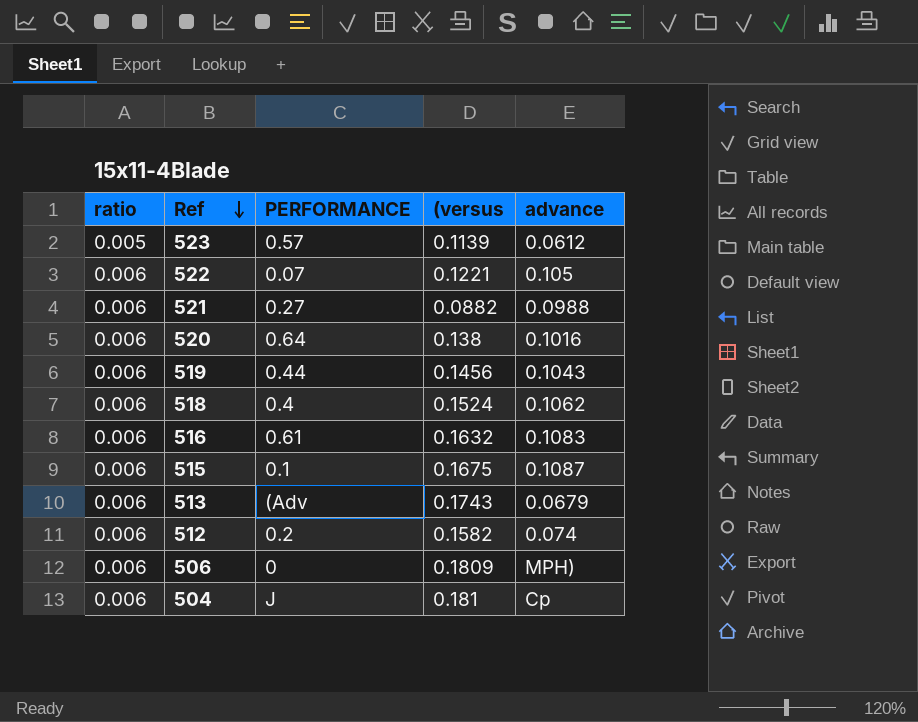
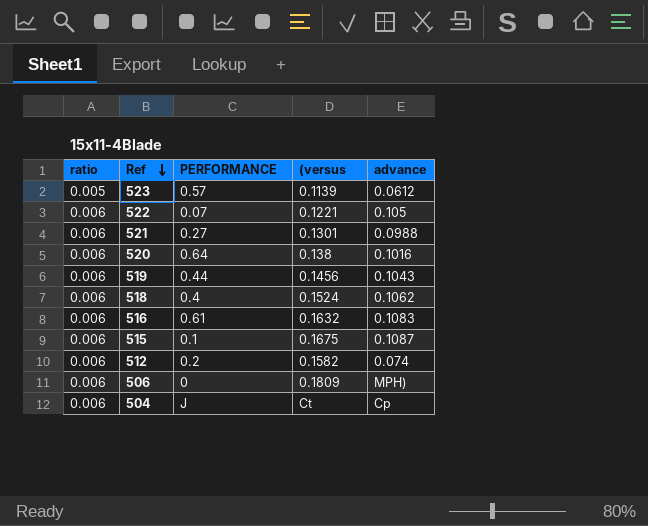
row 513: 0.006 | (Adv | 0.1743 | 0.0679 -> none
521 | (versus: 0.0882 -> 0.1301
504 | (versus: 0.181 -> Ct

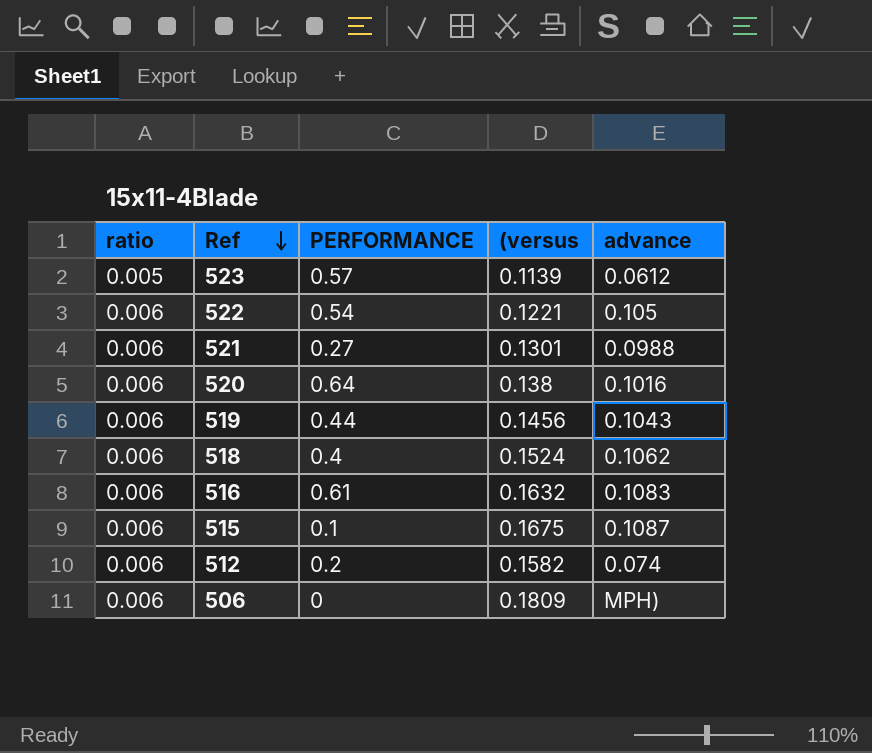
row 504: 0.006 | J | Ct | Cp -> none
522 | PERFORMANCE: 0.07 -> 0.54

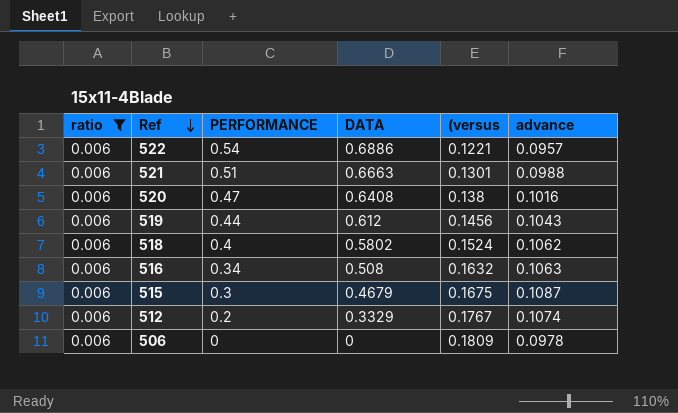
filter: none -> ratio = 0.006
column DATA | position: none -> 4
522 | advance: 0.105 -> 0.0957
521 | PERFORMANCE: 0.27 -> 0.51
520 | PERFORMANCE: 0.64 -> 0.47
516 | PERFORMANCE: 0.61 -> 0.34
516 | advance: 0.1083 -> 0.1063
515 | PERFORMANCE: 0.1 -> 0.3
512 | (versus: 0.1582 -> 0.1767
512 | advance: 0.074 -> 0.1074
506 | advance: MPH) -> 0.0978

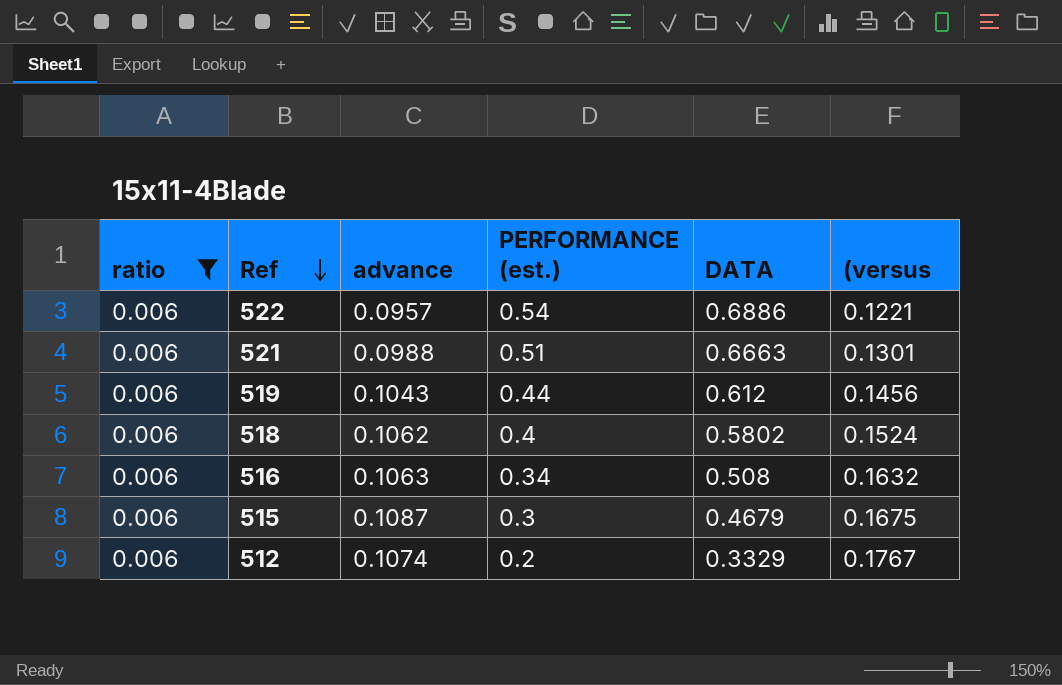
column advance | position: 6 -> 3
column name: PERFORMANCE -> PERFORMANCE (est.)
row 520: 0.006 | 0.47 | 0.6408 | 0.138 | 0.1016 -> none
row 506: 0.006 | 0 | 0 | 0.1809 | 0.0978 -> none

